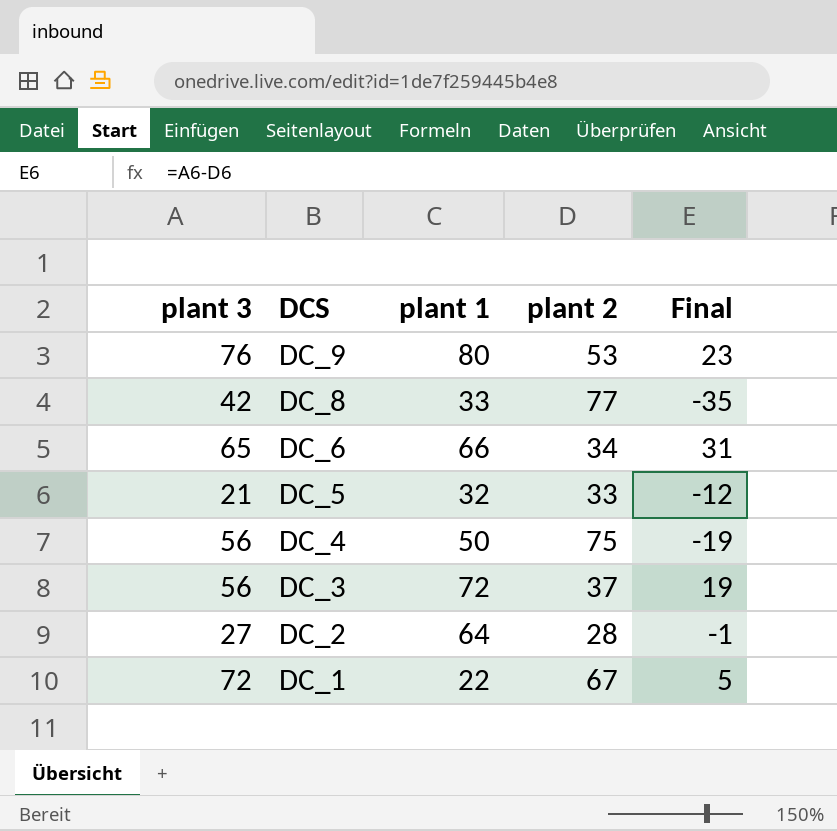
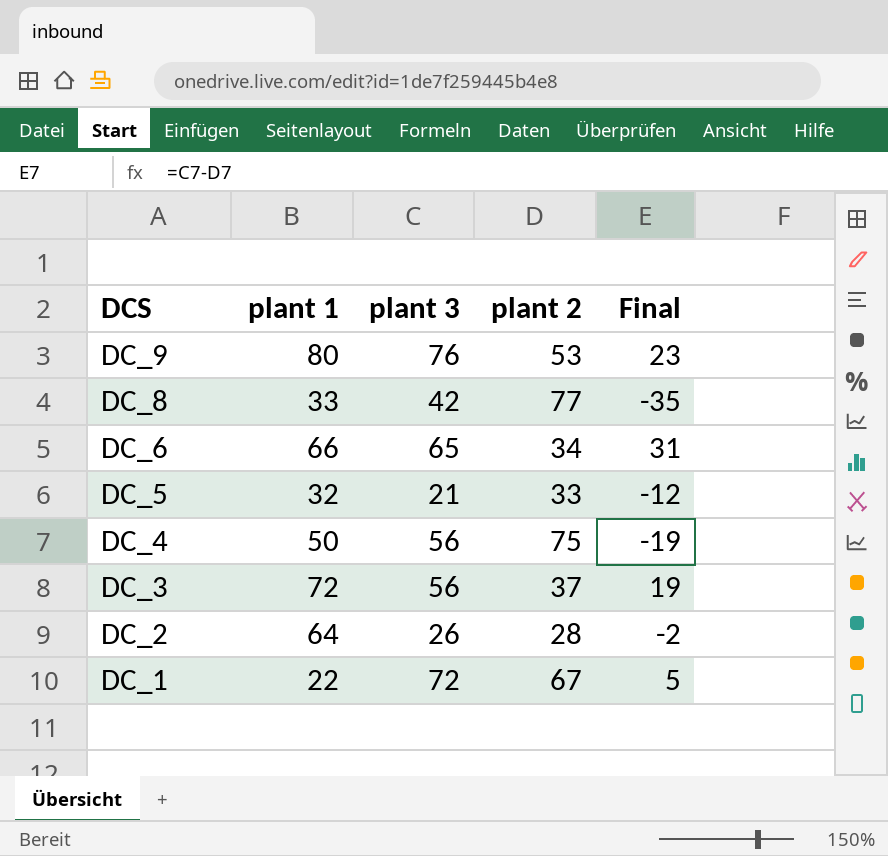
column plant 3 | position: 1 -> 3
DC_2 | plant 3: 27 -> 26
DC_2 | Final: -1 -> -2

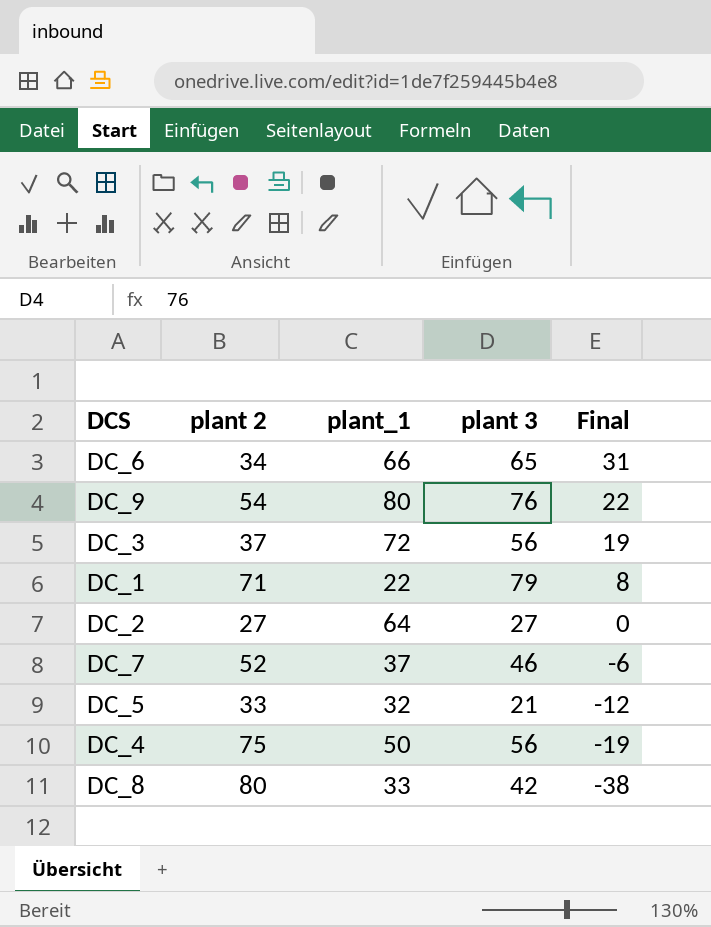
row order: DCS descending -> Final descending
column plant 2 | position: 4 -> 2
column name: plant 1 -> plant_1
DC_9 | plant 2: 53 -> 54
DC_9 | Final: 23 -> 22
DC_1 | plant 2: 67 -> 71
DC_1 | plant 3: 72 -> 79
DC_1 | Final: 5 -> 8
DC_2 | plant 2: 28 -> 27
DC_2 | plant 3: 26 -> 27
DC_2 | Final: -2 -> 0
row DC_7: none -> 52 | 37 | 46 | -6
DC_8 | plant 2: 77 -> 80
DC_8 | Final: -35 -> -38

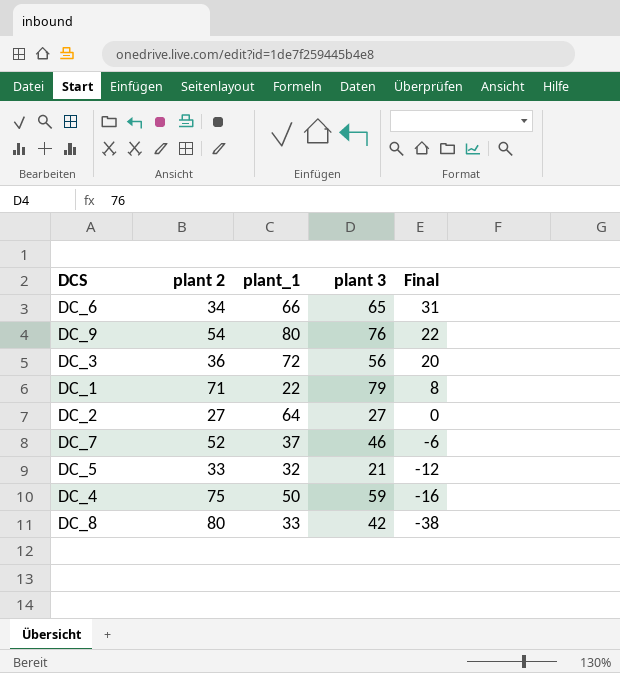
DC_3 | plant 2: 37 -> 36
DC_3 | Final: 19 -> 20
DC_4 | plant 3: 56 -> 59
DC_4 | Final: -19 -> -16

